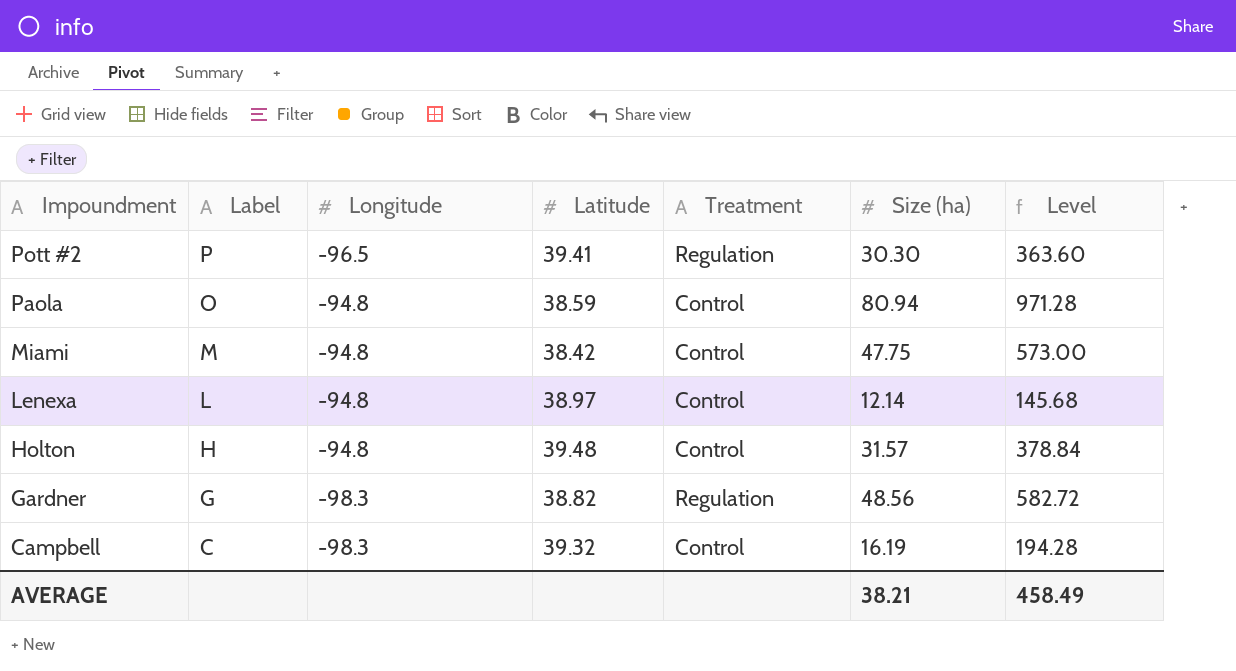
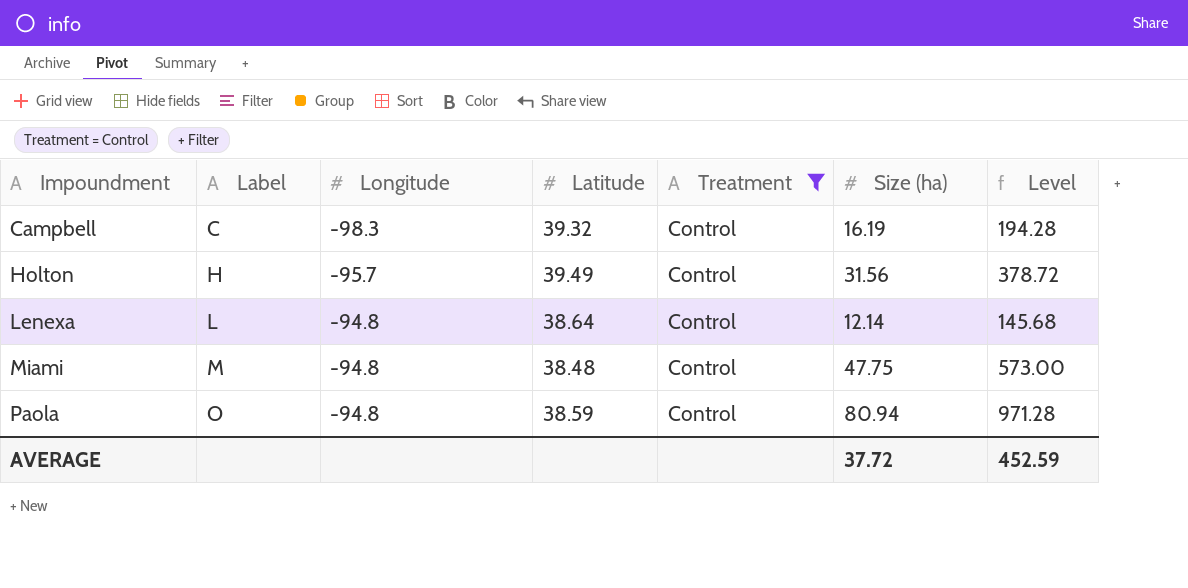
filter: none -> Treatment = Control
row order: Impoundment descending -> Impoundment ascending
Holton | Longitude: -94.8 -> -95.7
Holton | Latitude: 39.48 -> 39.49
Holton | Size (ha): 31.57 -> 31.56
Holton | Level: 378.84 -> 378.72
Lenexa | Latitude: 38.97 -> 38.64
Miami | Latitude: 38.42 -> 38.48
AVERAGE | Size (ha): 38.21 -> 37.72
AVERAGE | Level: 458.49 -> 452.59

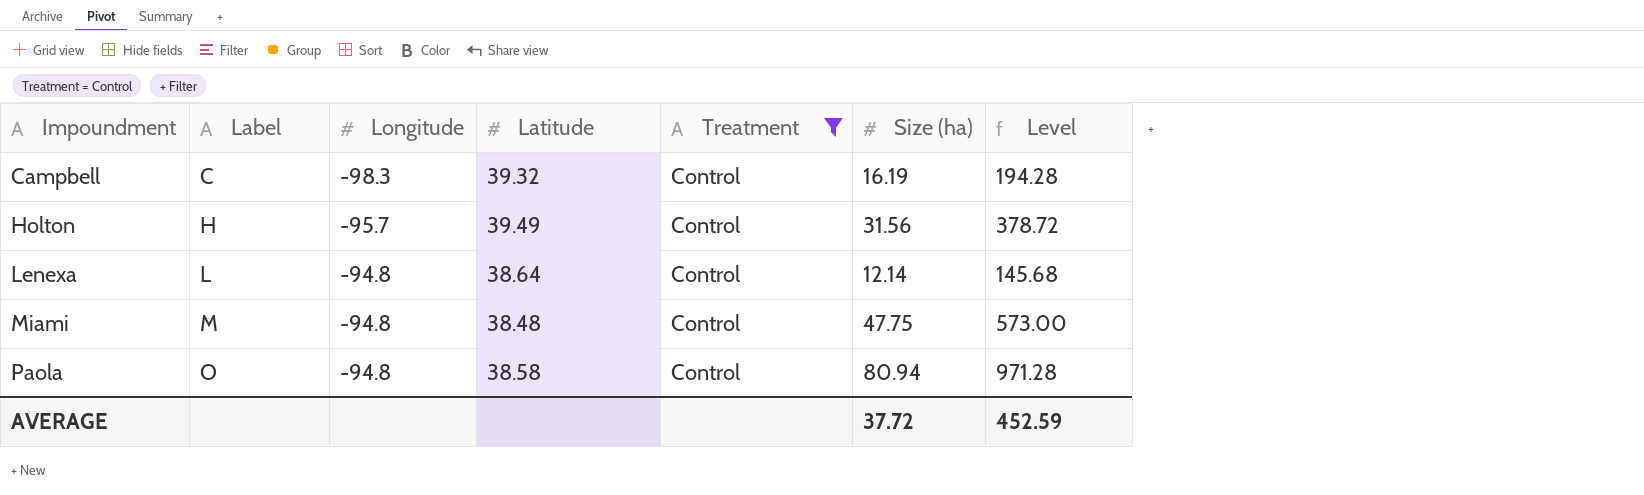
Paola | Latitude: 38.59 -> 38.58

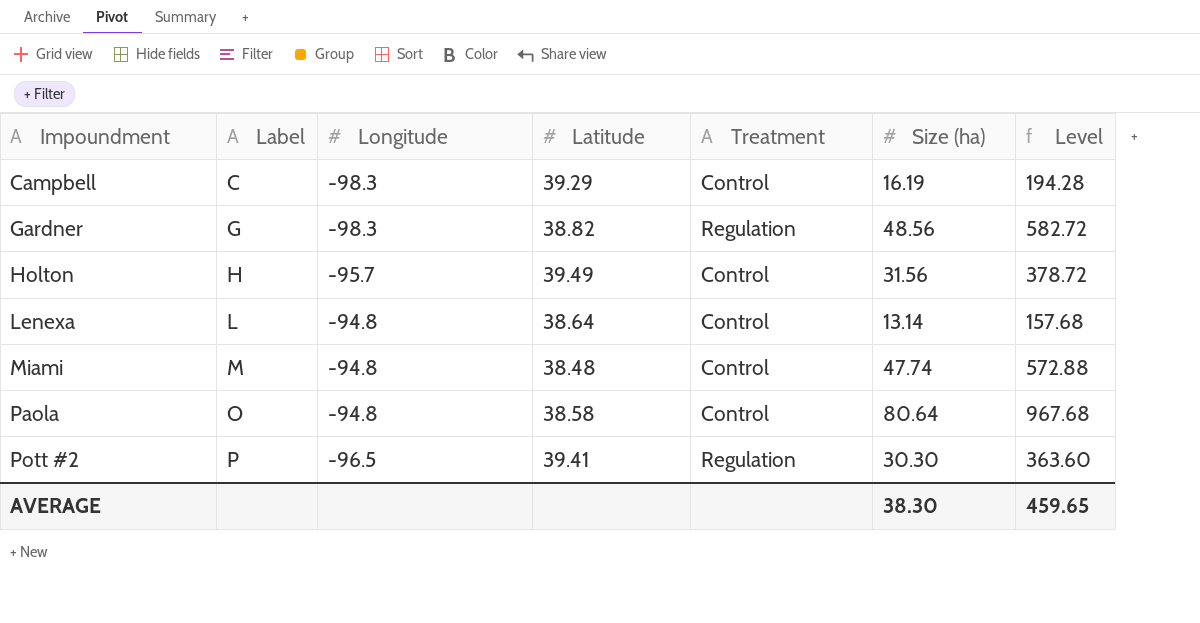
filter: Treatment = Control -> none
Campbell | Latitude: 39.32 -> 39.29
Lenexa | Size (ha): 12.14 -> 13.14
Lenexa | Level: 145.68 -> 157.68
Miami | Size (ha): 47.75 -> 47.74
Miami | Level: 573.00 -> 572.88
Paola | Size (ha): 80.94 -> 80.64
Paola | Level: 971.28 -> 967.68
AVERAGE | Size (ha): 37.72 -> 38.30
AVERAGE | Level: 452.59 -> 459.65

